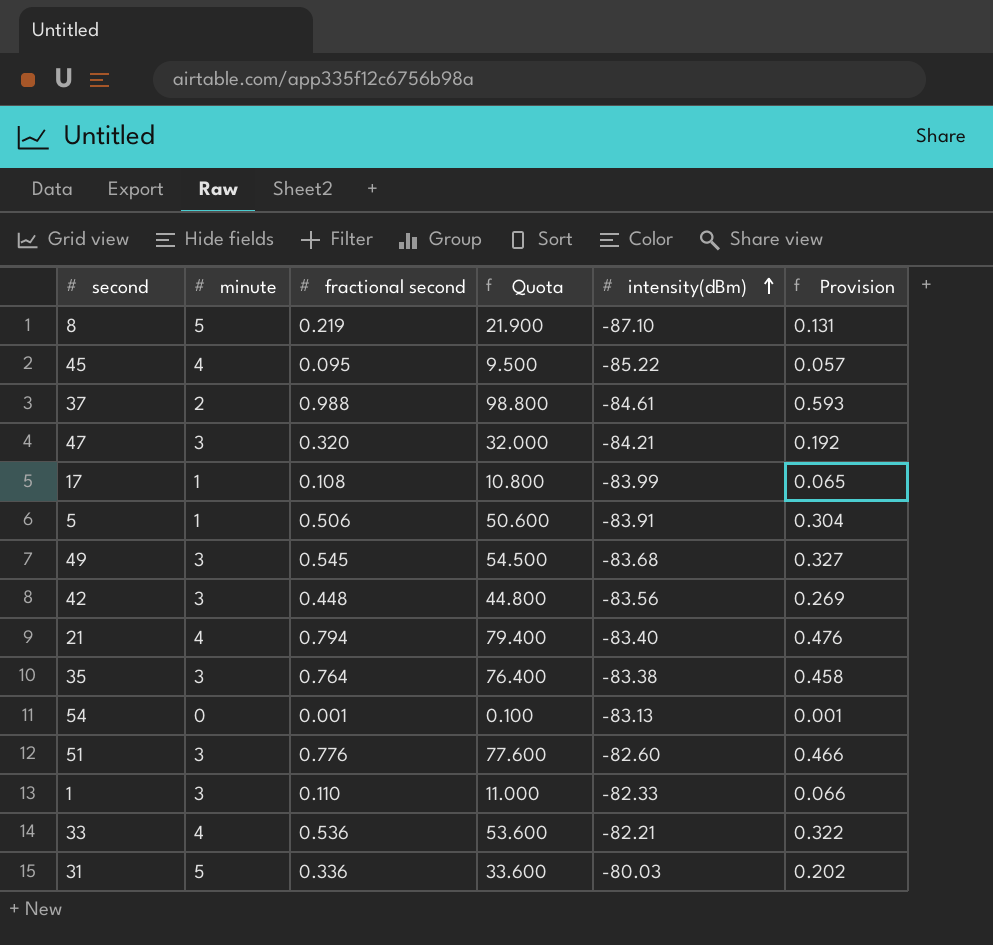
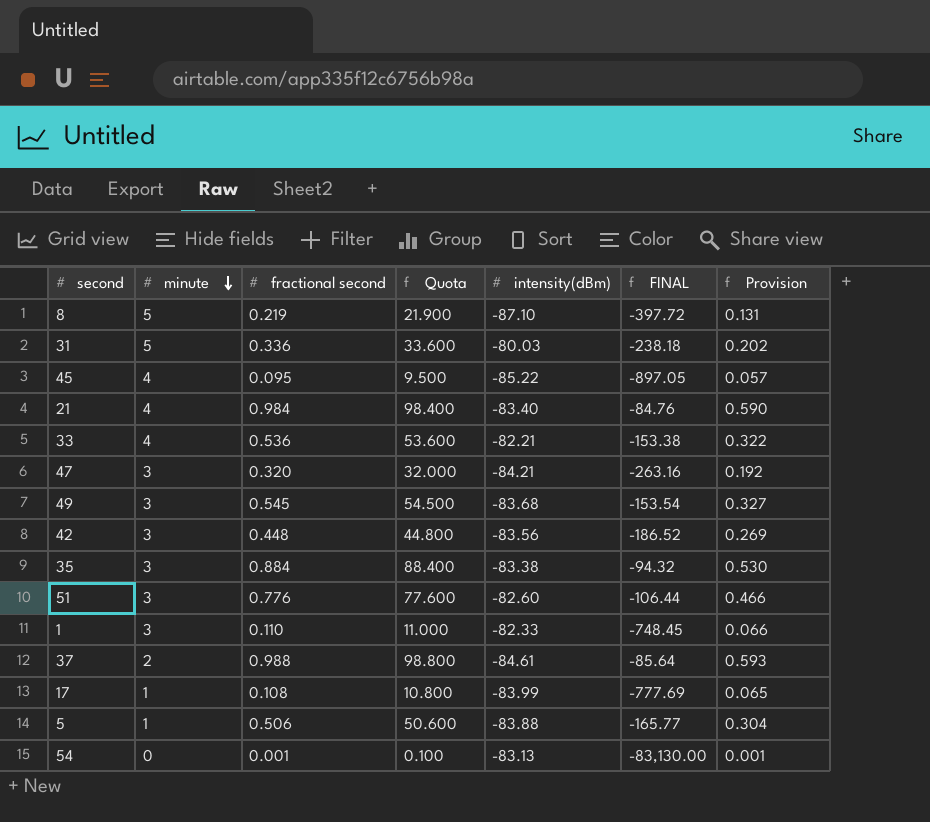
row order: intensity(dBm) ascending -> minute descending
column FINAL | formula: none -> [intensity(dBm)] / [fractional second]
21 | fractional second: 0.794 -> 0.984
21 | Quota: 79.400 -> 98.400
21 | Provision: 0.476 -> 0.590
35 | fractional second: 0.764 -> 0.884
35 | Quota: 76.400 -> 88.400
35 | Provision: 0.458 -> 0.530
5 | intensity(dBm): -83.91 -> -83.88

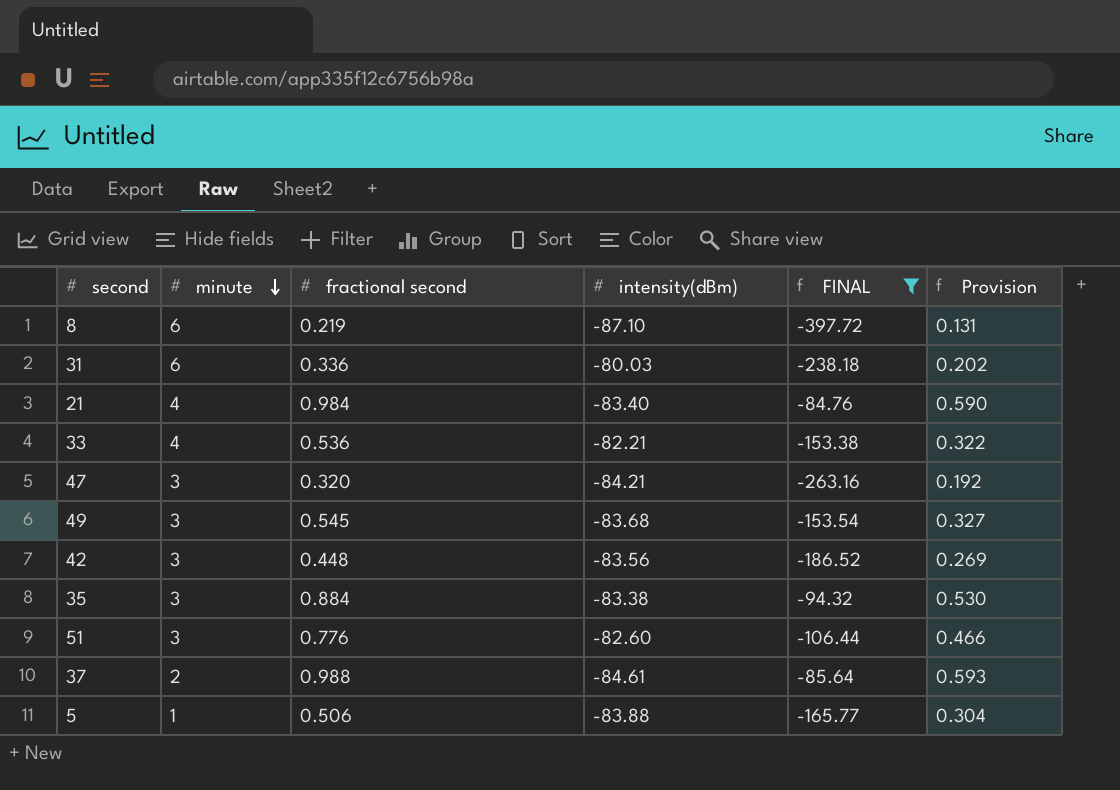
filter: none -> FINAL >= -397.72
column Quota | formula: [fractional second] * 100 -> none
8 | minute: 5 -> 6
31 | minute: 5 -> 6

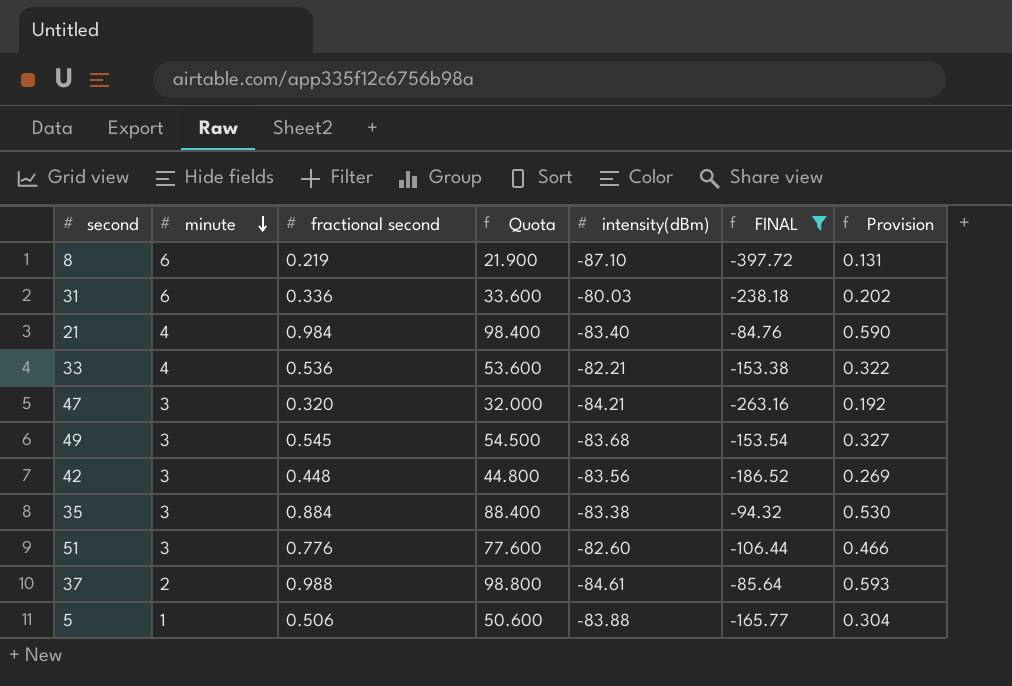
column Quota | formula: none -> [fractional second] * 100

